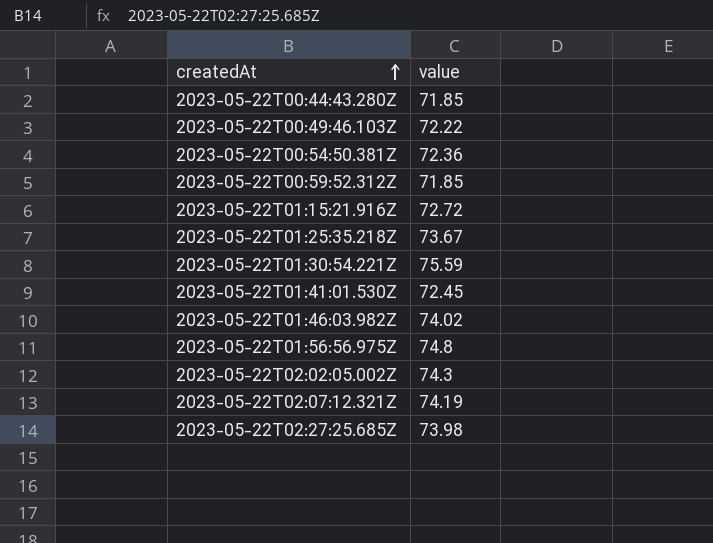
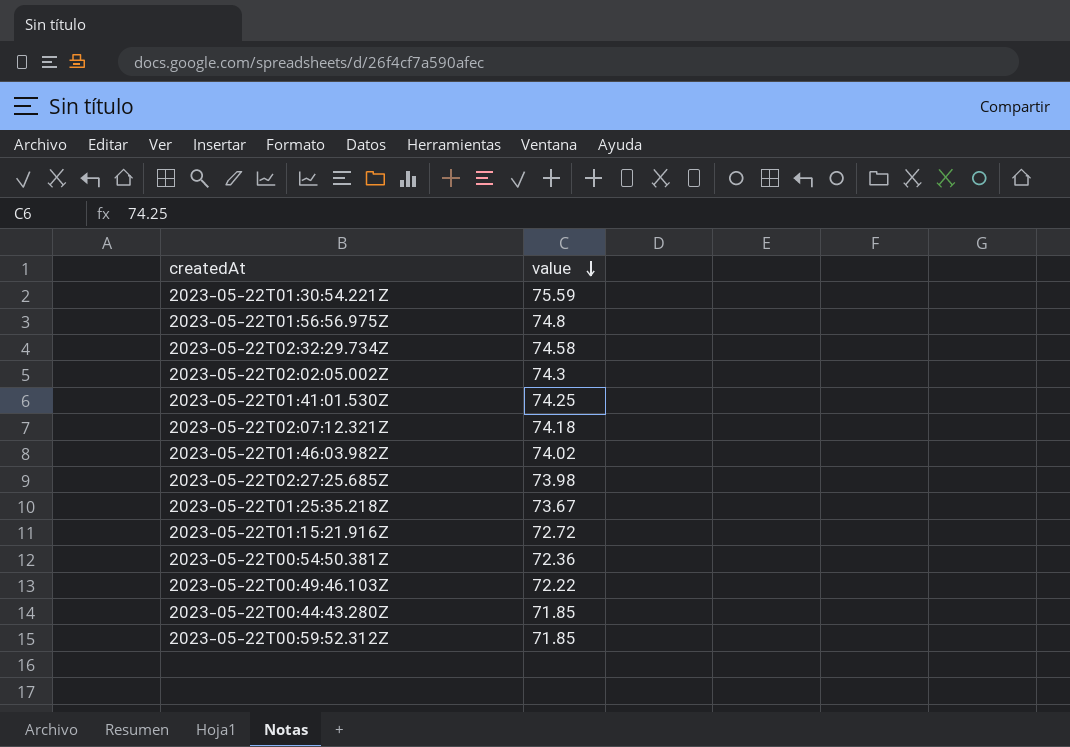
row order: createdAt ascending -> value descending
row 2023-05-22T02:32:29.734Z: none -> 74.58
2023-05-22T01:41:01.530Z | value: 72.45 -> 74.25
2023-05-22T02:07:12.321Z | value: 74.19 -> 74.18

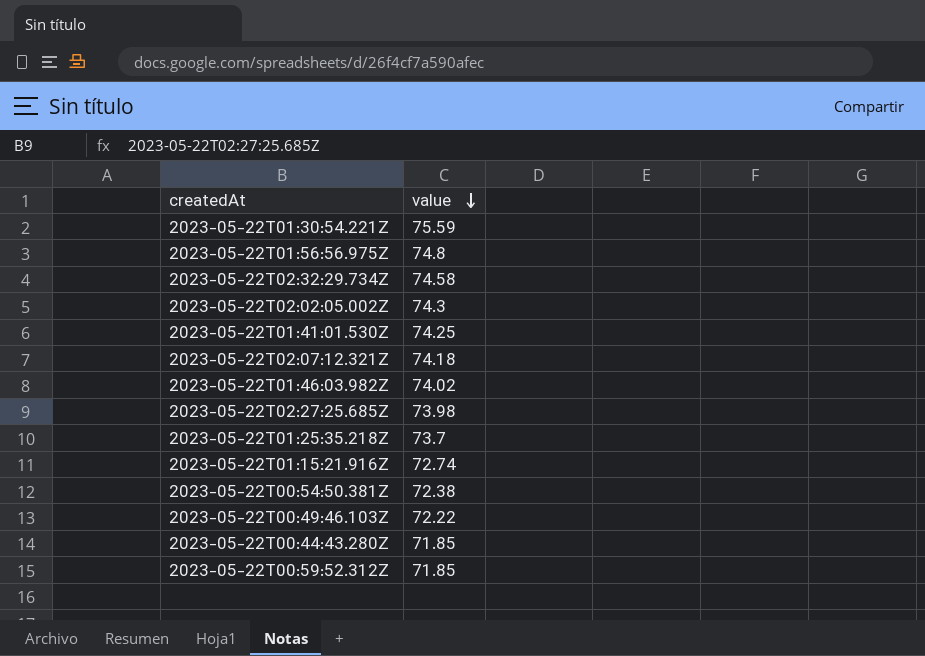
2023-05-22T01:25:35.218Z | value: 73.67 -> 73.7
2023-05-22T01:15:21.916Z | value: 72.72 -> 72.74
2023-05-22T00:54:50.381Z | value: 72.36 -> 72.38

